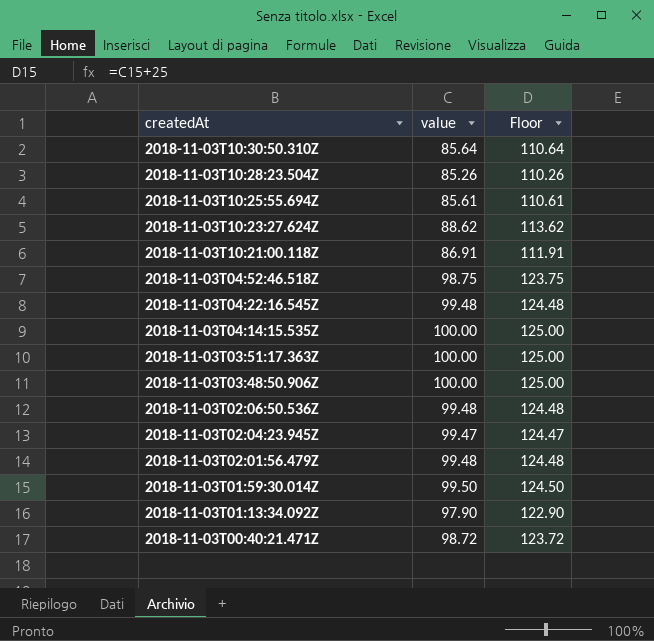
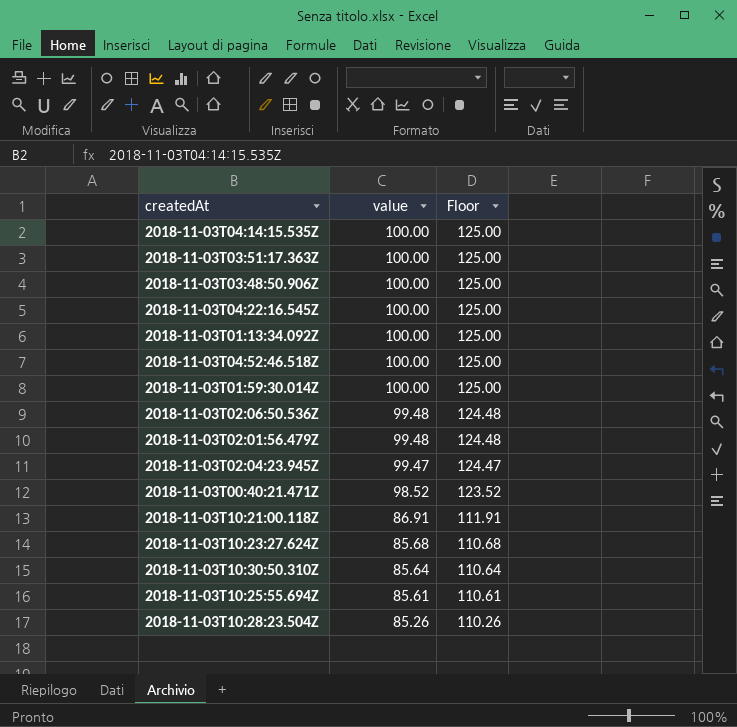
row order: createdAt descending -> value descending
2018-11-03T04:22:16.545Z | value: 99.48 -> 100.00
2018-11-03T04:22:16.545Z | Floor: 124.48 -> 125.00
2018-11-03T01:13:34.092Z | value: 97.90 -> 100.00
2018-11-03T01:13:34.092Z | Floor: 122.90 -> 125.00
2018-11-03T04:52:46.518Z | value: 98.75 -> 100.00
2018-11-03T04:52:46.518Z | Floor: 123.75 -> 125.00
2018-11-03T01:59:30.014Z | value: 99.50 -> 100.00
2018-11-03T01:59:30.014Z | Floor: 124.50 -> 125.00
2018-11-03T00:40:21.471Z | value: 98.72 -> 98.52
2018-11-03T00:40:21.471Z | Floor: 123.72 -> 123.52
2018-11-03T10:23:27.624Z | value: 88.62 -> 85.68
2018-11-03T10:23:27.624Z | Floor: 113.62 -> 110.68

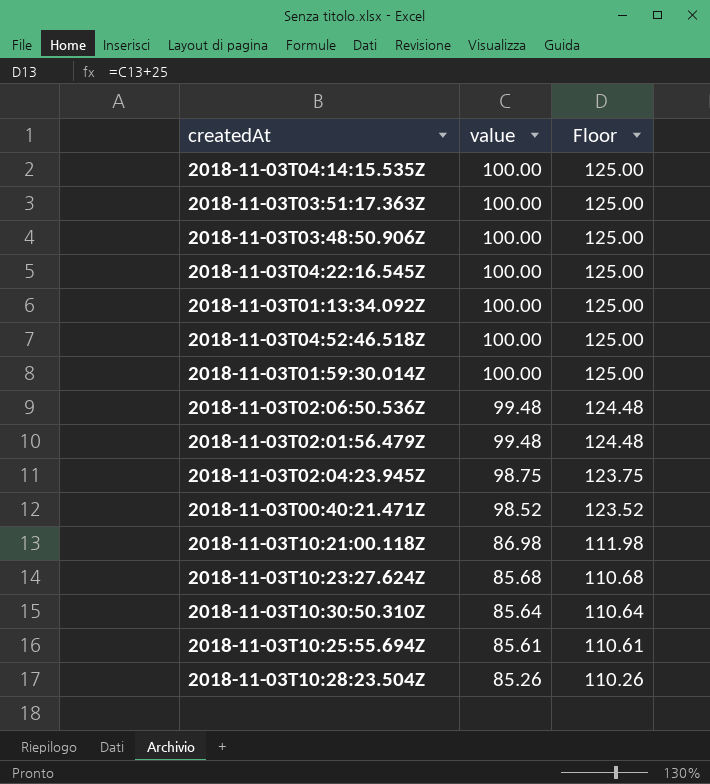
2018-11-03T02:04:23.945Z | value: 99.47 -> 98.75
2018-11-03T02:04:23.945Z | Floor: 124.47 -> 123.75
2018-11-03T10:21:00.118Z | value: 86.91 -> 86.98
2018-11-03T10:21:00.118Z | Floor: 111.91 -> 111.98

